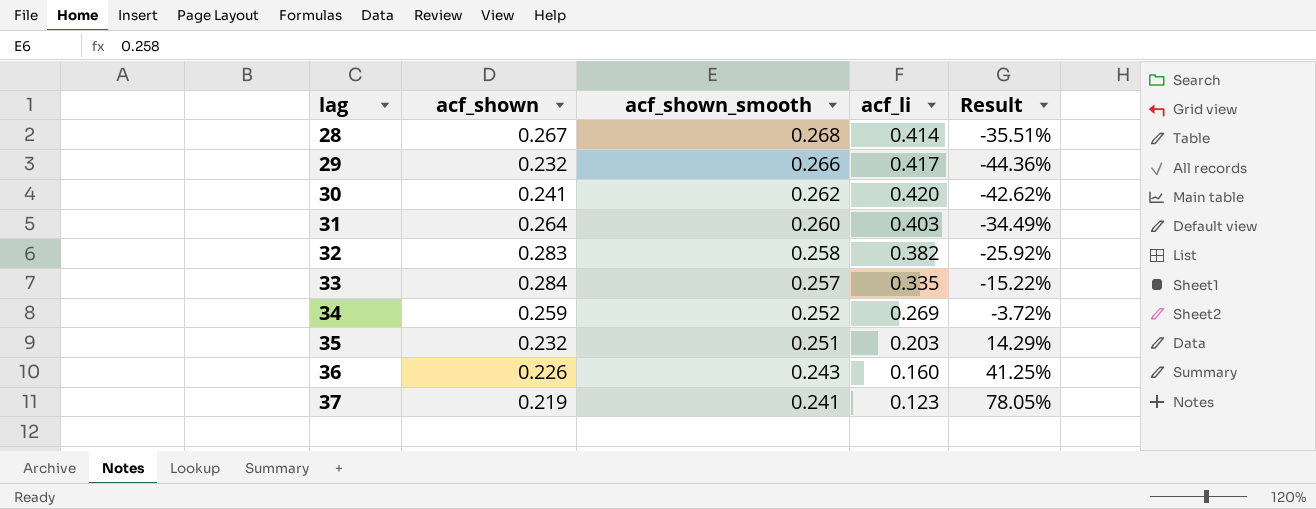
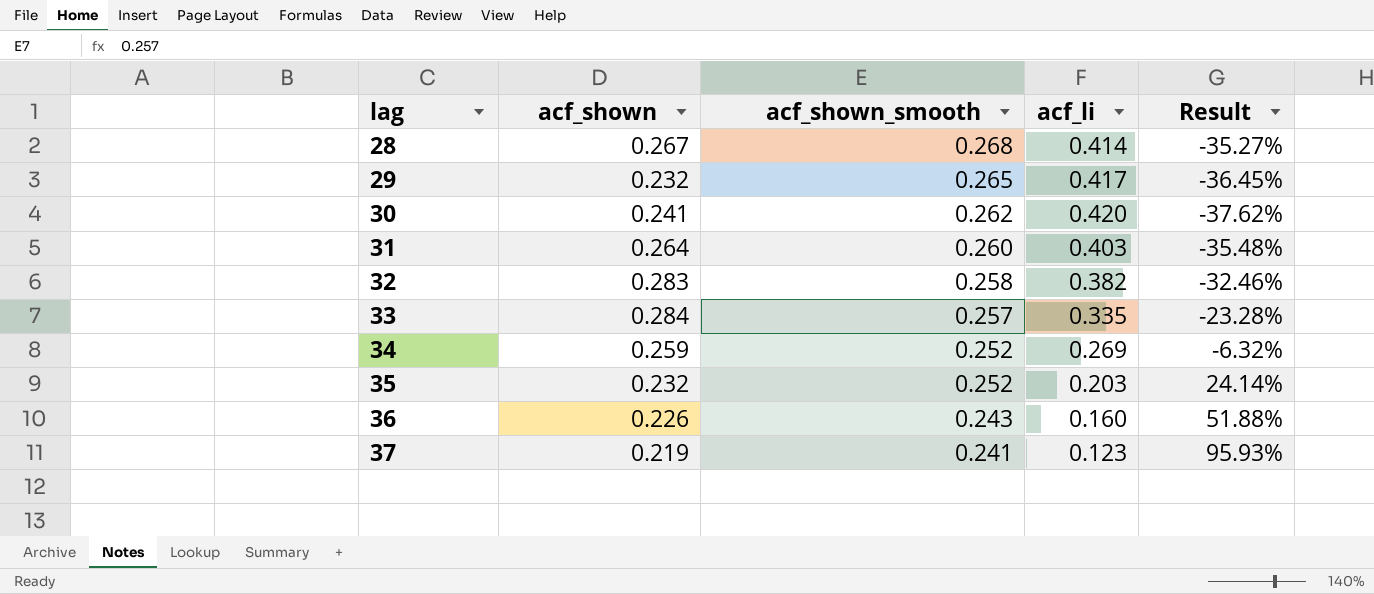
column Result | formula: ([acf_shown] - [acf_li]) / [acf_li] -> ([acf_shown_smooth] - [acf_li]) / [acf_li]
29 | acf_shown_smooth: 0.266 -> 0.265
35 | acf_shown_smooth: 0.251 -> 0.252

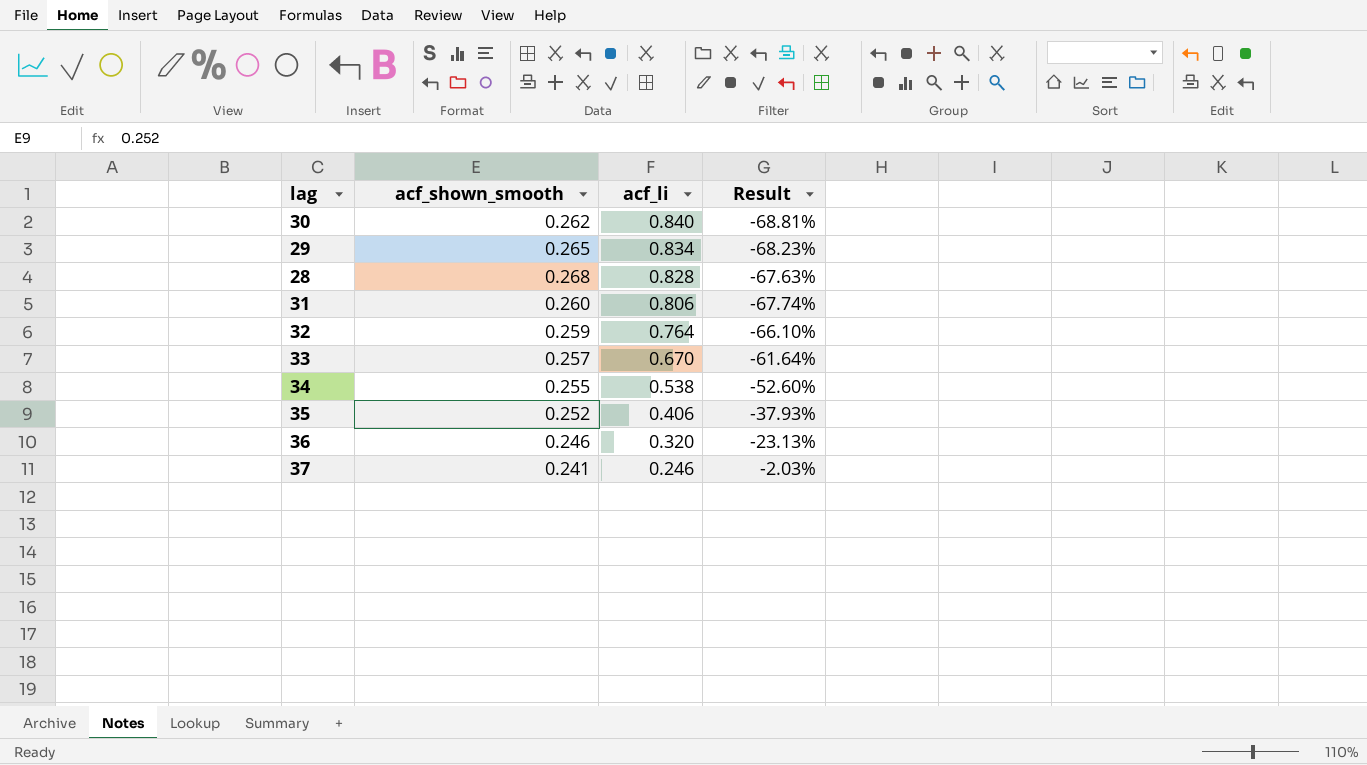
row order: lag ascending -> acf_li descending
column acf_shown | position: 2 -> none
30 | acf_li: 0.420 -> 0.840
30 | Result: -37.62% -> -68.81%
29 | acf_li: 0.417 -> 0.834
29 | Result: -36.45% -> -68.23%
28 | acf_li: 0.414 -> 0.828
28 | Result: -35.27% -> -67.63%
31 | acf_li: 0.403 -> 0.806
31 | Result: -35.48% -> -67.74%
32 | acf_shown_smooth: 0.258 -> 0.259
32 | acf_li: 0.382 -> 0.764
32 | Result: -32.46% -> -66.10%
33 | acf_li: 0.335 -> 0.670
33 | Result: -23.28% -> -61.64%
34 | acf_shown_smooth: 0.252 -> 0.255
34 | acf_li: 0.269 -> 0.538
34 | Result: -6.32% -> -52.60%
35 | acf_li: 0.203 -> 0.406
35 | Result: 24.14% -> -37.93%
36 | acf_shown_smooth: 0.243 -> 0.246
36 | acf_li: 0.160 -> 0.320
36 | Result: 51.88% -> -23.13%
37 | acf_li: 0.123 -> 0.246
37 | Result: 95.93% -> -2.03%

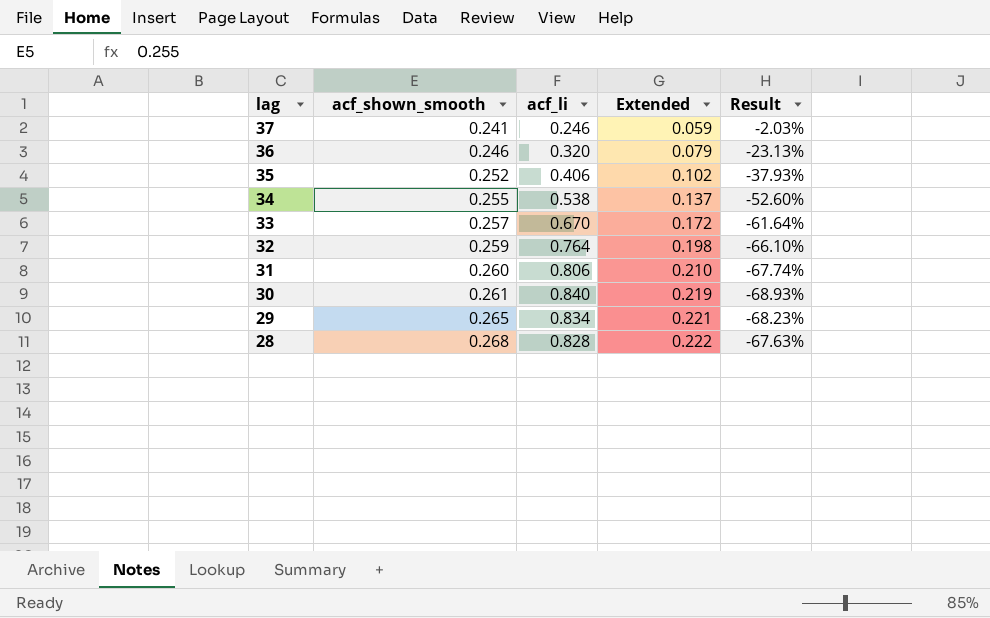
row order: acf_li descending -> lag descending
column Extended | formula: none -> [acf_shown_smooth] * [acf_li]
30 | acf_shown_smooth: 0.262 -> 0.261
30 | Result: -68.81% -> -68.93%

